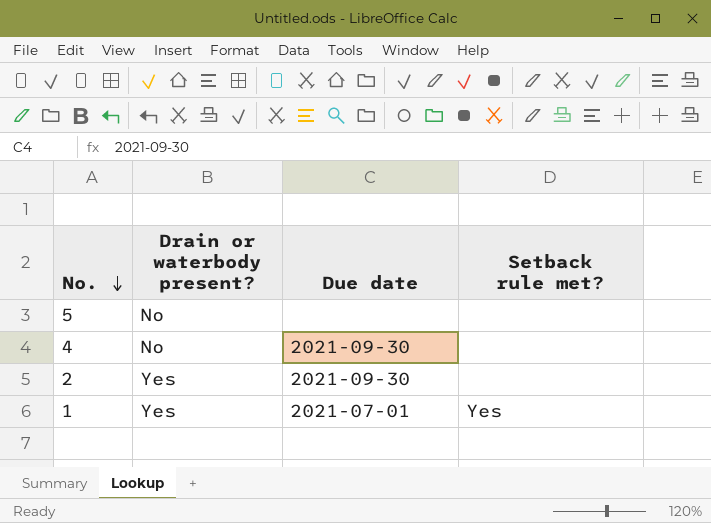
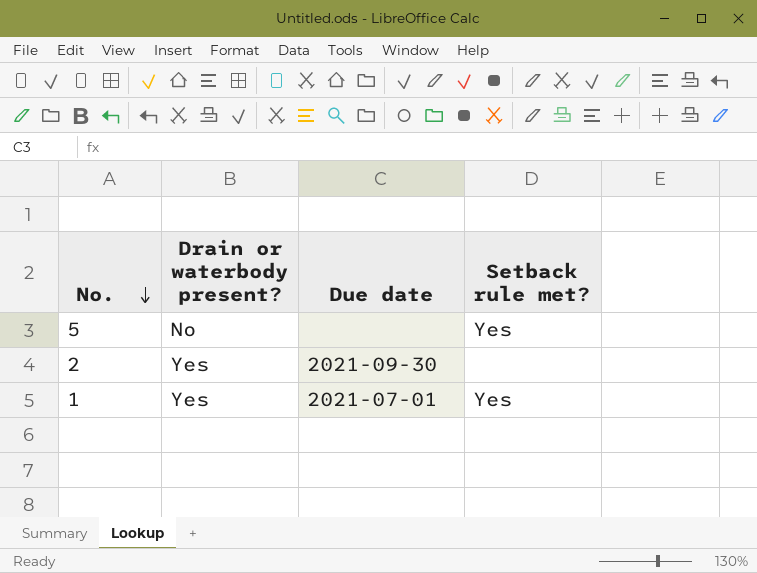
row 4: No | 2021-09-30 | none -> none
5 | Setback rule met?: none -> Yes

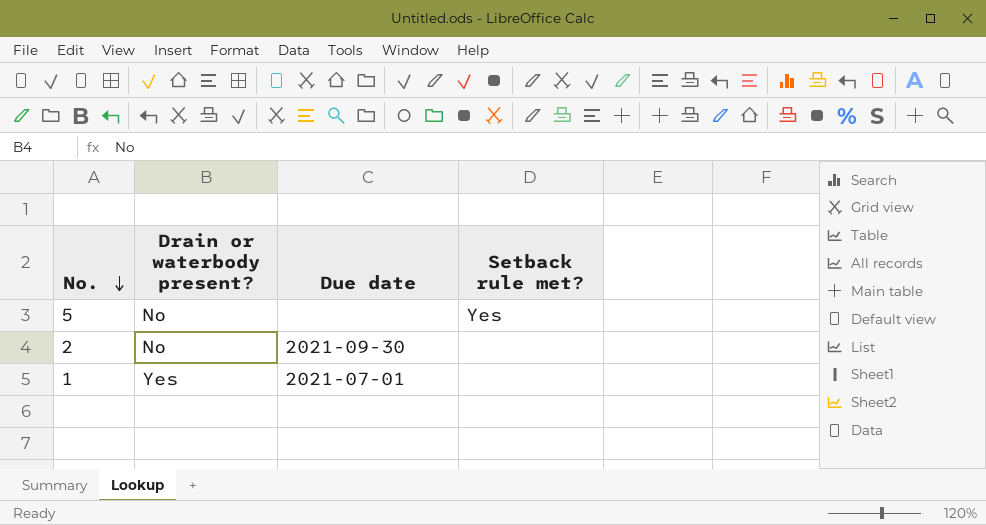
2 | Drain or waterbody present?: Yes -> No
1 | Setback rule met?: Yes -> none

